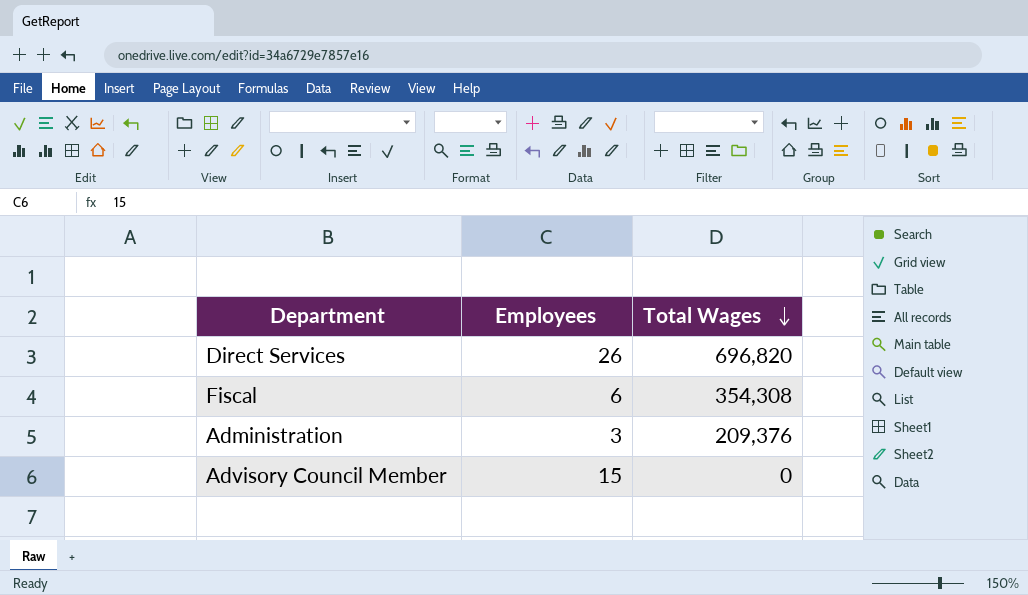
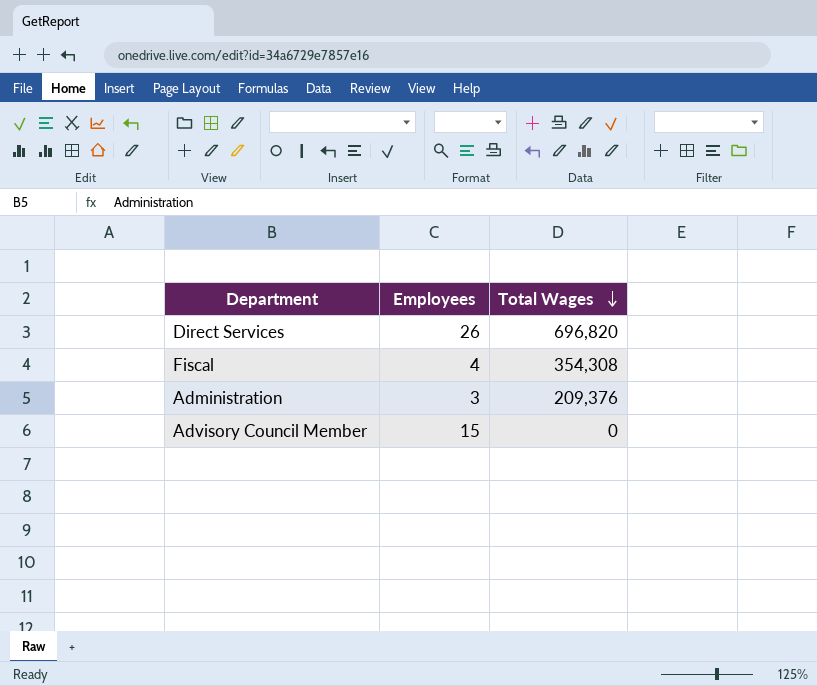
Fiscal | Employees: 6 -> 4

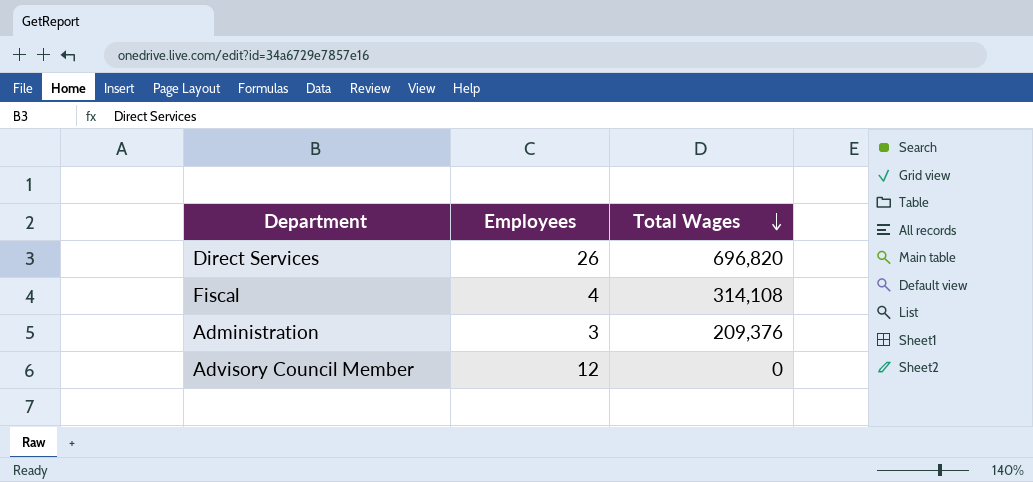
Fiscal | Total Wages: 354,308 -> 314,108
Advisory Council Member | Employees: 15 -> 12

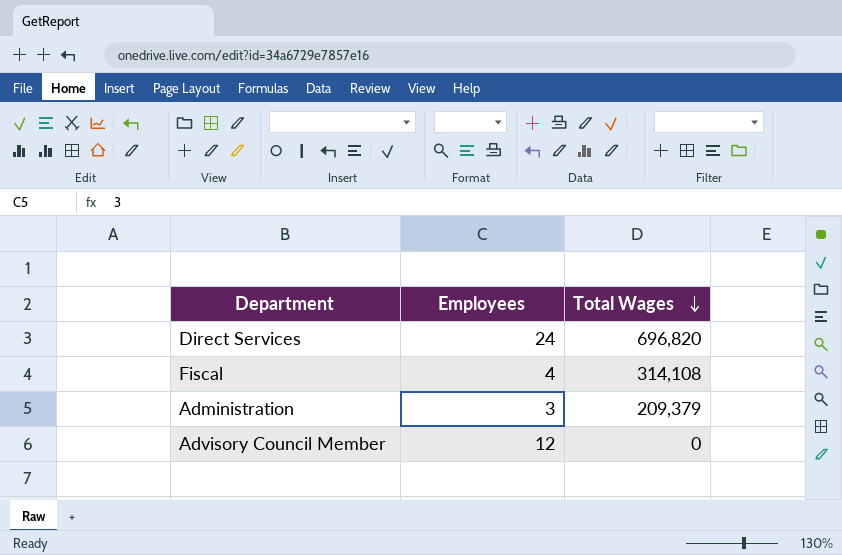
Direct Services | Employees: 26 -> 24
Administration | Total Wages: 209,376 -> 209,379

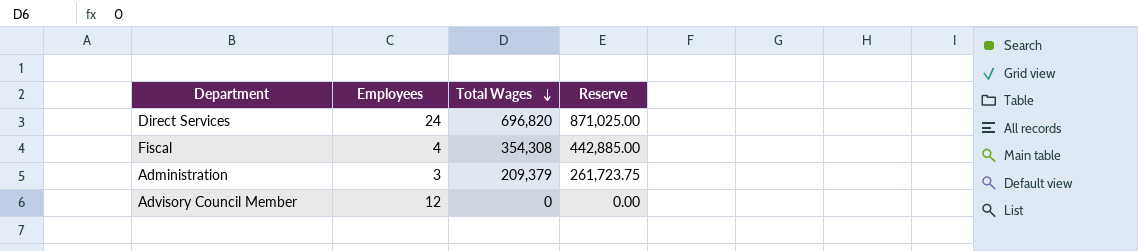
column Reserve | formula: none -> [Total Wages] * 1.25
Fiscal | Total Wages: 314,108 -> 354,308

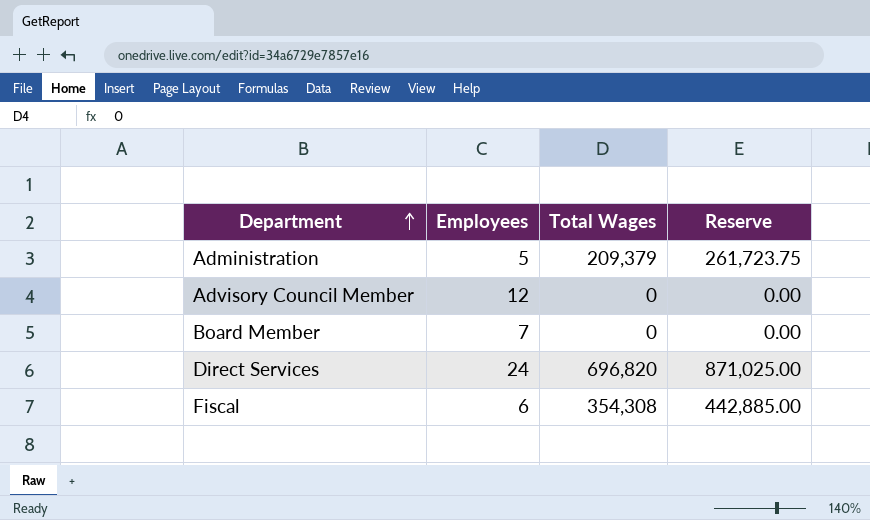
row order: Total Wages descending -> Department ascending
Administration | Employees: 3 -> 5
row Board Member: none -> 7 | 0 | 0.00
Fiscal | Employees: 4 -> 6

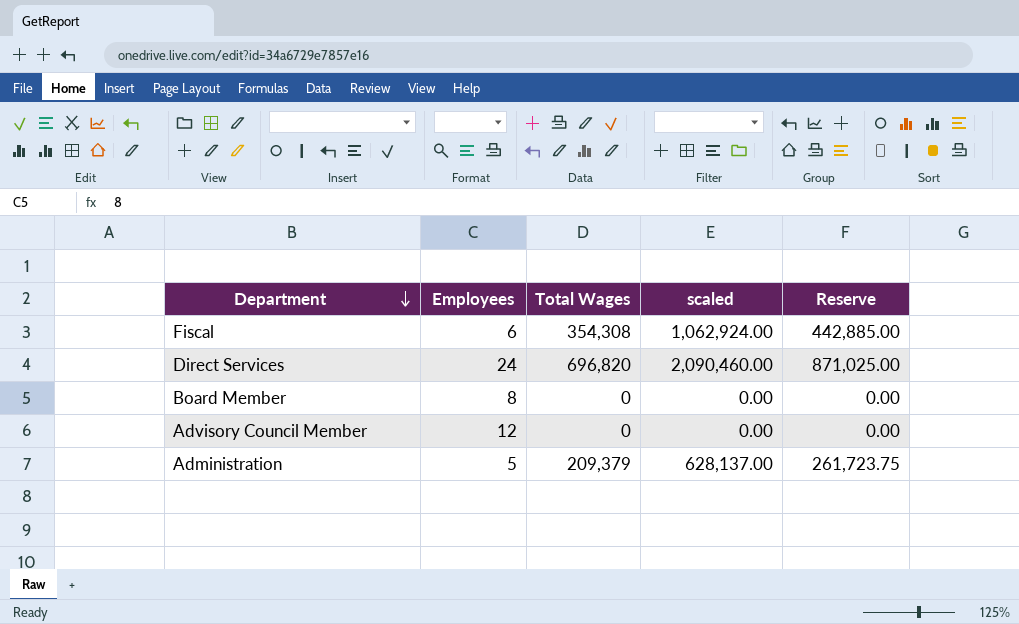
row order: Department ascending -> Department descending
column scaled | formula: none -> [Total Wages] * 3
Board Member | Employees: 7 -> 8

